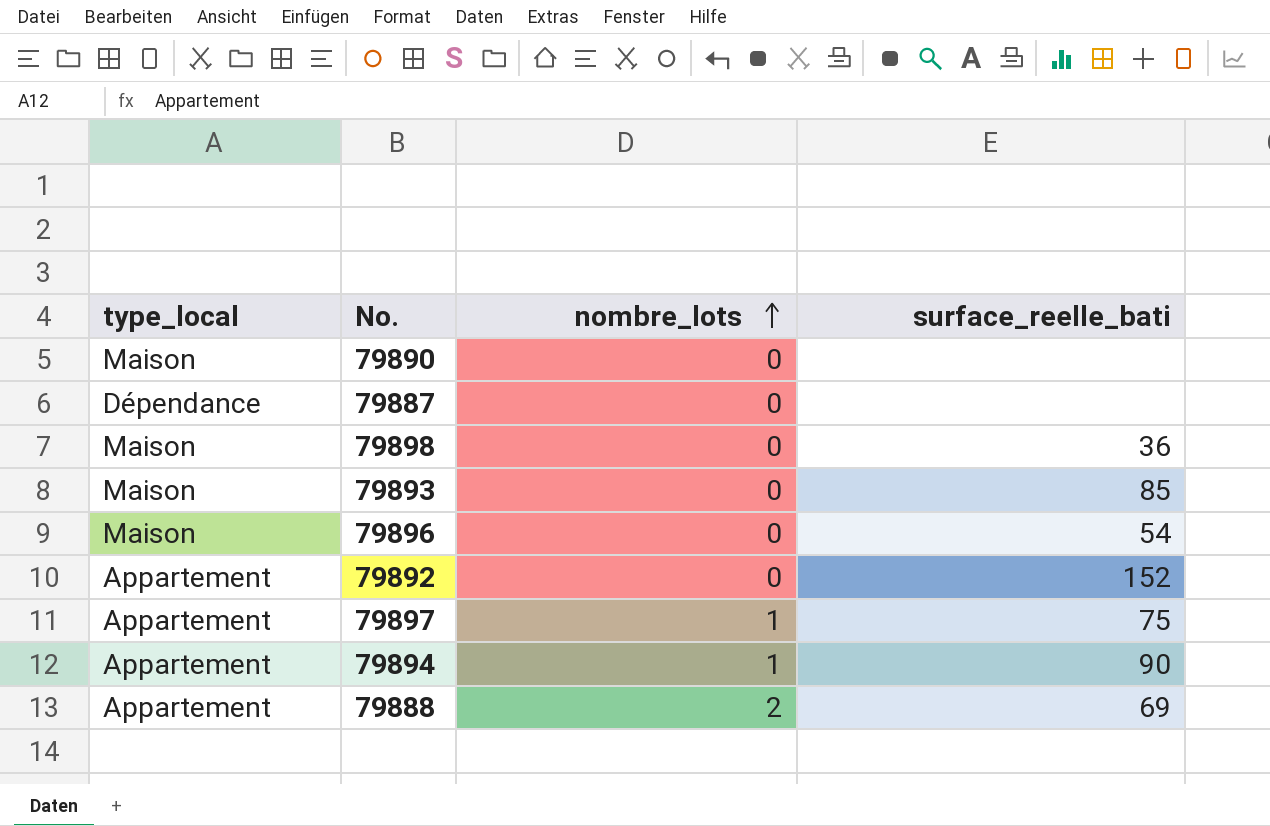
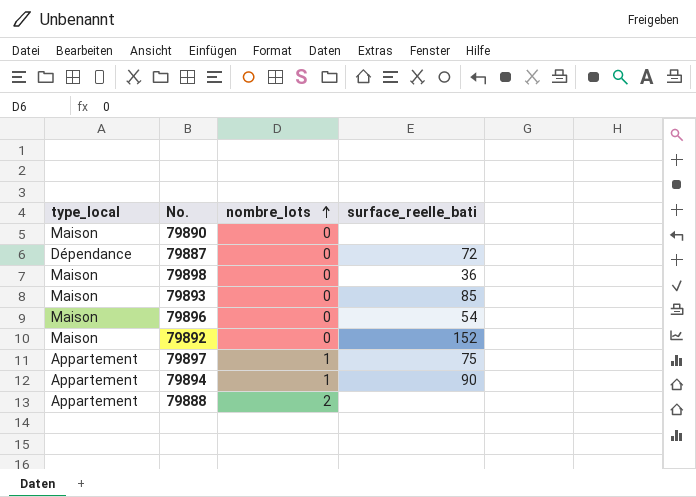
79887 | surface_reelle_bati: none -> 72
79892 | type_local: Appartement -> Maison
79888 | surface_reelle_bati: 69 -> none

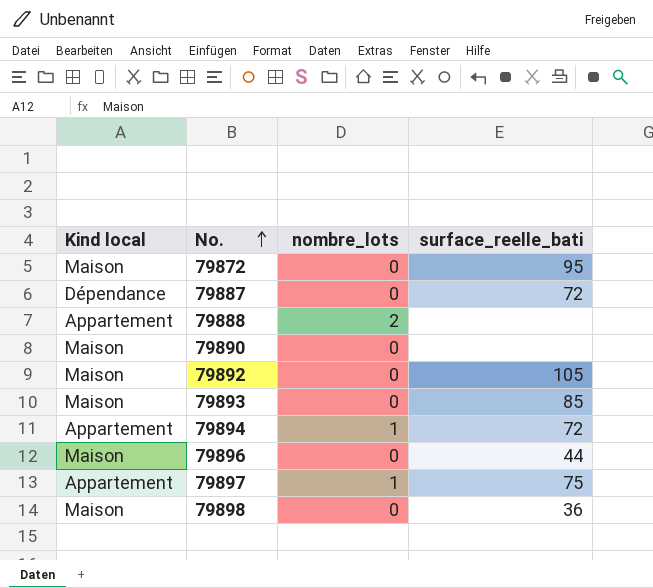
row order: nombre_lots ascending -> No. ascending
column name: type_local -> Kind local
row 79872: none -> Maison | 0 | 95
79892 | surface_reelle_bati: 152 -> 105
79894 | surface_reelle_bati: 90 -> 72
79896 | surface_reelle_bati: 54 -> 44

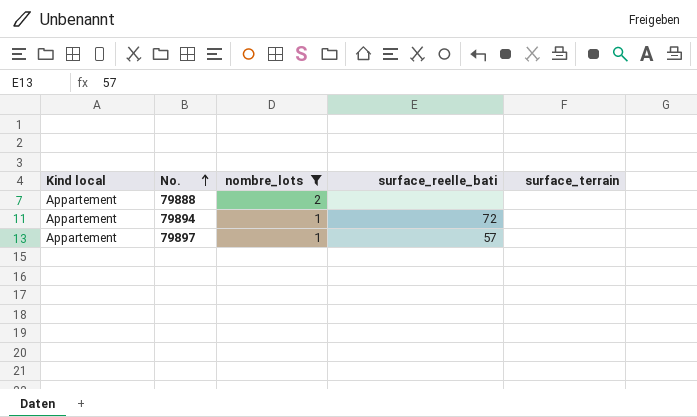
filter: none -> nombre_lots != 0
column surface_terrain | position: none -> 5
79897 | surface_reelle_bati: 75 -> 57

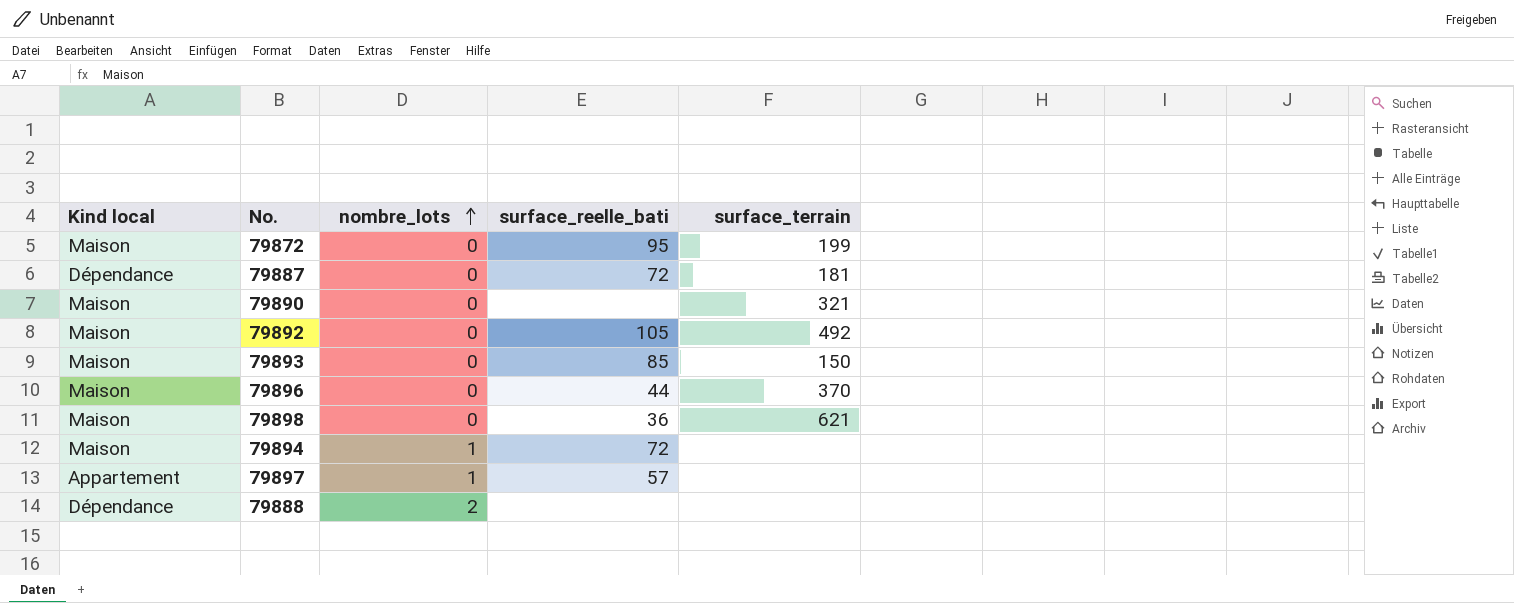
filter: nombre_lots != 0 -> none
row order: No. ascending -> nombre_lots ascending
79894 | Kind local: Appartement -> Maison
79888 | Kind local: Appartement -> Dépendance

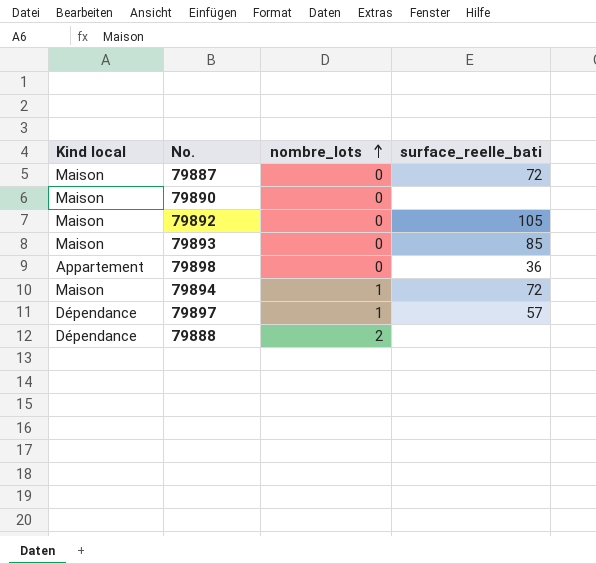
column surface_terrain | position: 5 -> none
row 79872: Maison | 0 | 95 | 199 -> none
row 79896: Maison | 0 | 44 | 370 -> none
79887 | Kind local: Dépendance -> Maison
79898 | Kind local: Maison -> Appartement
79897 | Kind local: Appartement -> Dépendance

